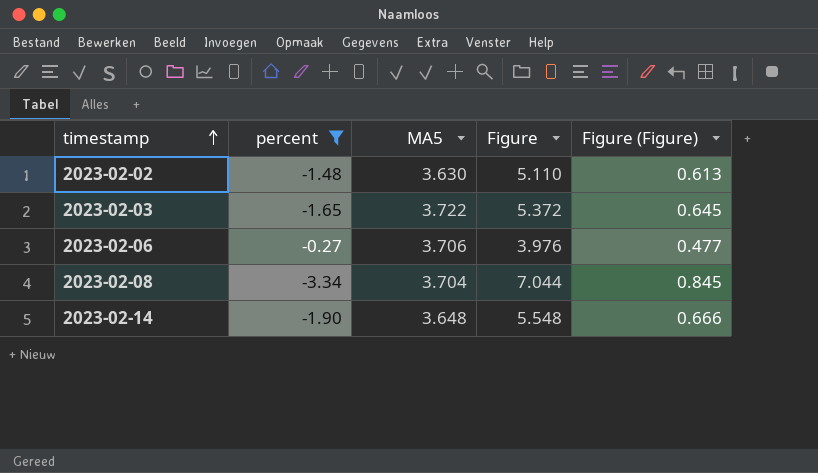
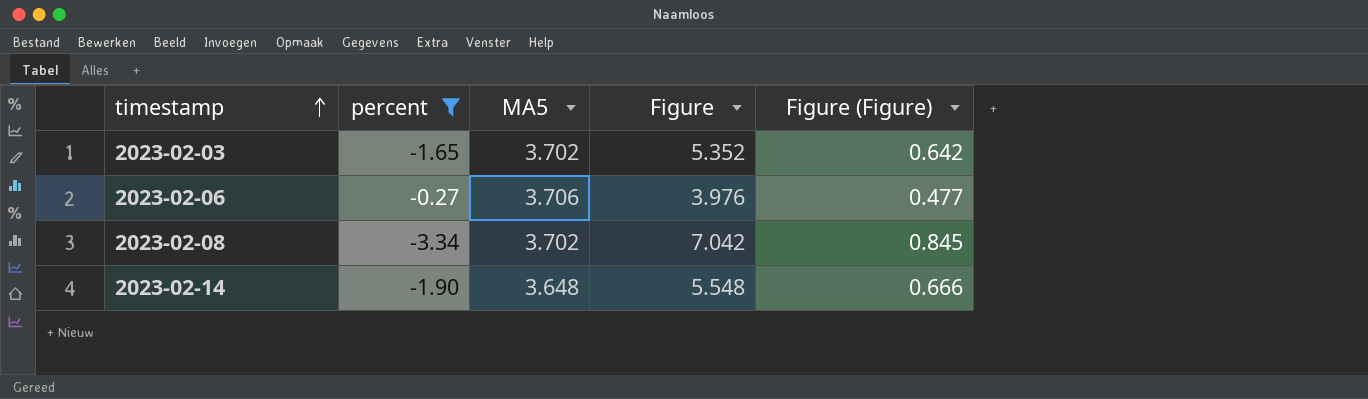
row 2023-02-02: -1.48 | 3.630 | 5.110 | 0.613 -> none
2023-02-03 | MA5: 3.722 -> 3.702
2023-02-03 | Figure: 5.372 -> 5.352
2023-02-03 | Figure (Figure): 0.645 -> 0.642
2023-02-08 | MA5: 3.704 -> 3.702
2023-02-08 | Figure: 7.044 -> 7.042

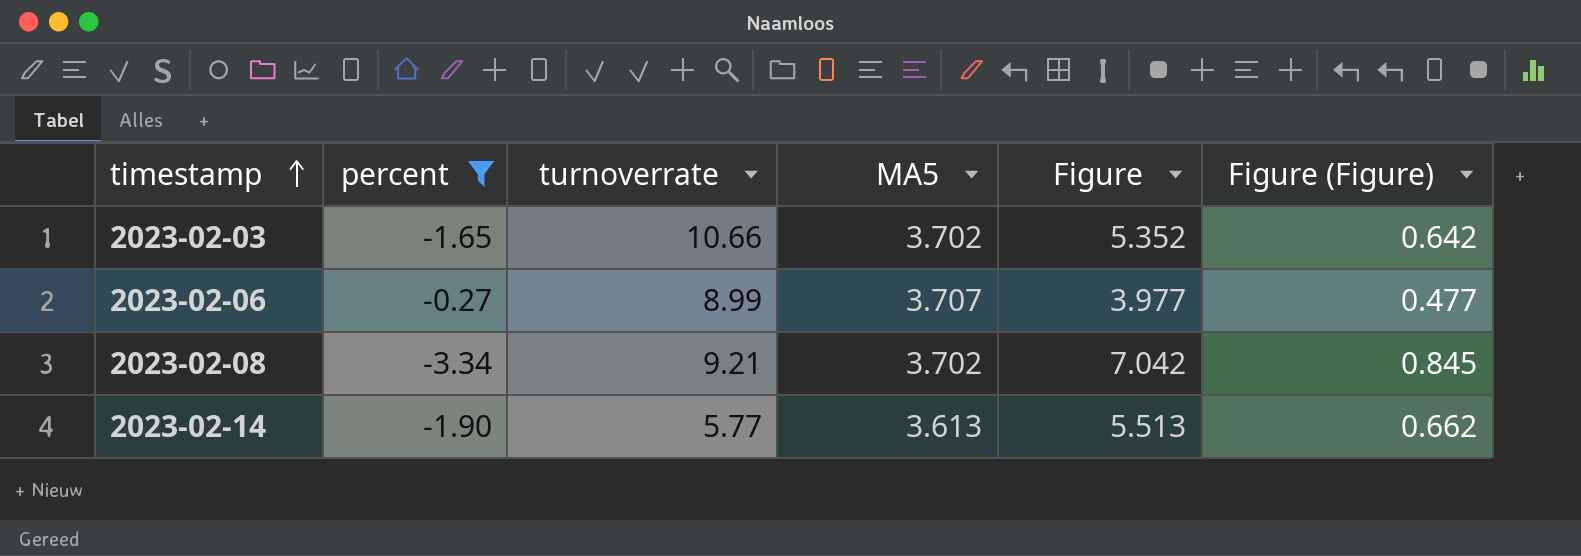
column turnoverrate | position: none -> 3
2023-02-06 | MA5: 3.706 -> 3.707
2023-02-06 | Figure: 3.976 -> 3.977
2023-02-14 | MA5: 3.648 -> 3.613
2023-02-14 | Figure: 5.548 -> 5.513
2023-02-14 | Figure (Figure): 0.666 -> 0.662

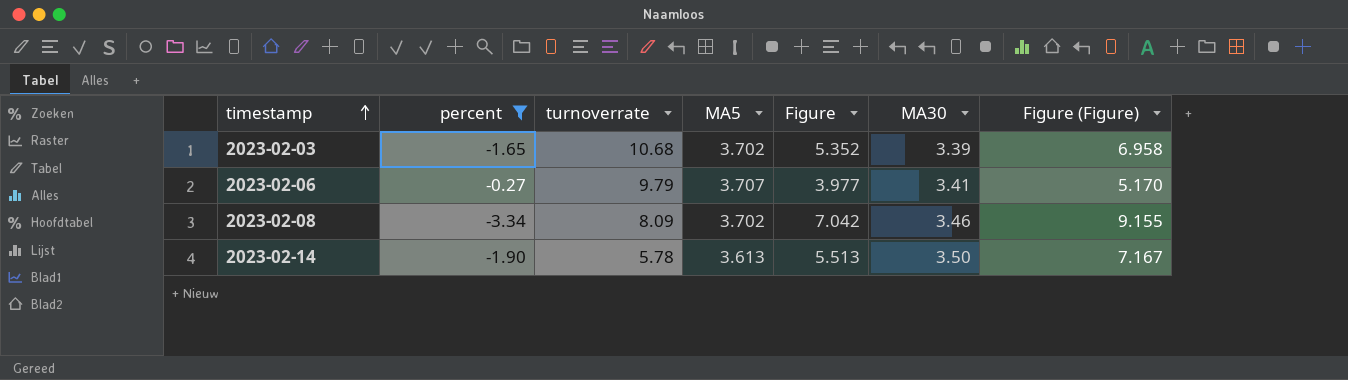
column MA30 | position: none -> 6
column Figure (Figure) | formula: [Figure] * 0.12 -> [Figure] * 1.3
2023-02-03 | turnoverrate: 10.66 -> 10.68
2023-02-06 | turnoverrate: 8.99 -> 9.79
2023-02-08 | turnoverrate: 9.21 -> 8.09
2023-02-14 | turnoverrate: 5.77 -> 5.78

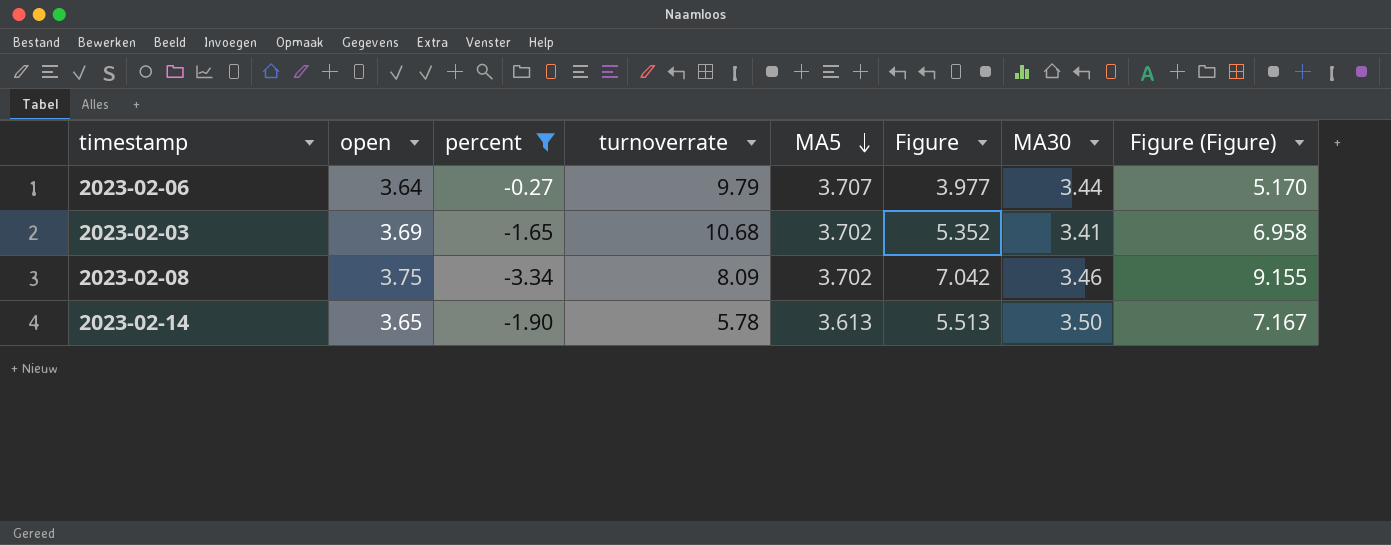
row order: timestamp ascending -> MA5 descending
column open | position: none -> 2
2023-02-06 | MA30: 3.41 -> 3.44
2023-02-03 | MA30: 3.39 -> 3.41

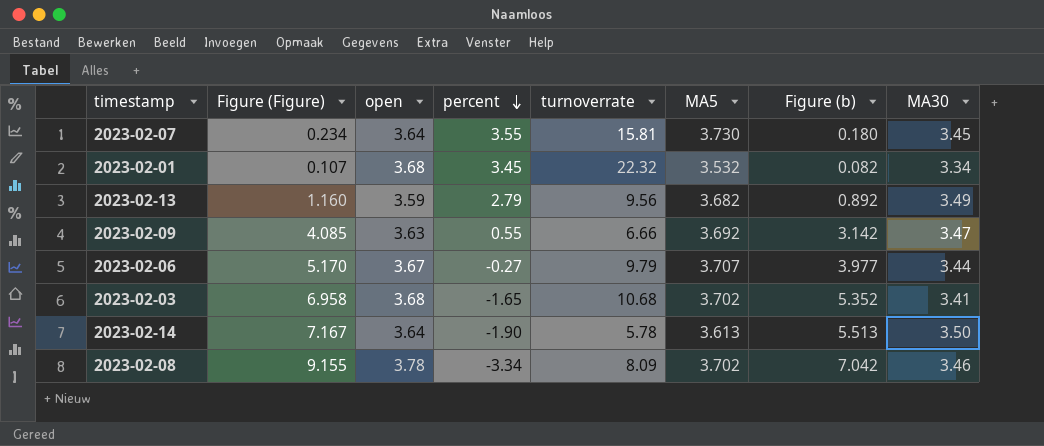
filter: percent <= -0.27 -> none
row order: MA5 descending -> percent descending
column Figure (Figure) | position: 8 -> 2
column name: Figure -> Figure (b)
2023-02-06 | open: 3.64 -> 3.67
2023-02-03 | open: 3.69 -> 3.68
2023-02-14 | open: 3.65 -> 3.64
2023-02-08 | open: 3.75 -> 3.78

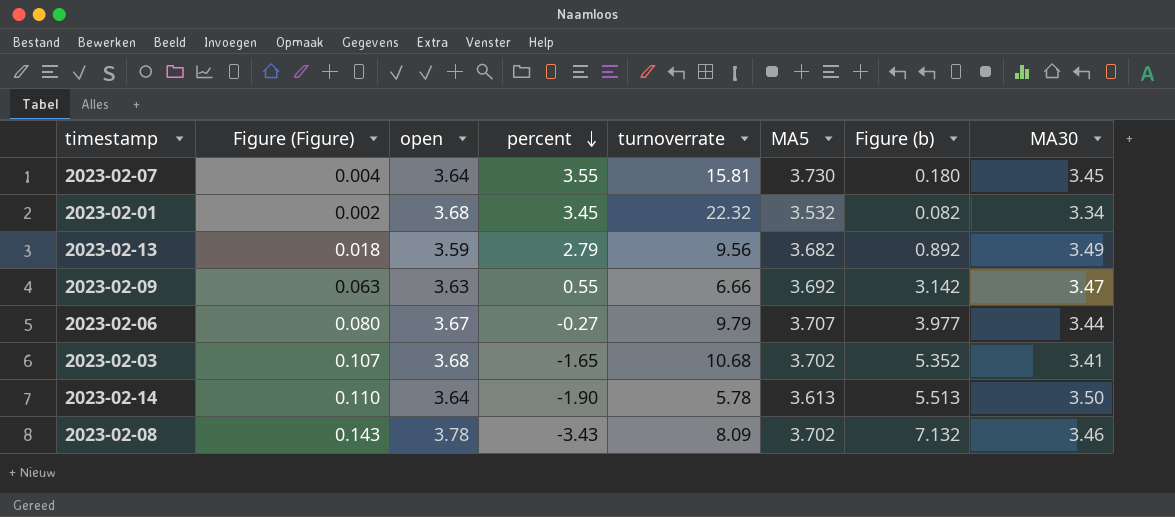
column Figure (Figure) | formula: [Figure (b)] * 1.3 -> [Figure (b)] * 0.02
2023-02-08 | percent: -3.34 -> -3.43
2023-02-08 | Figure (b): 7.042 -> 7.132

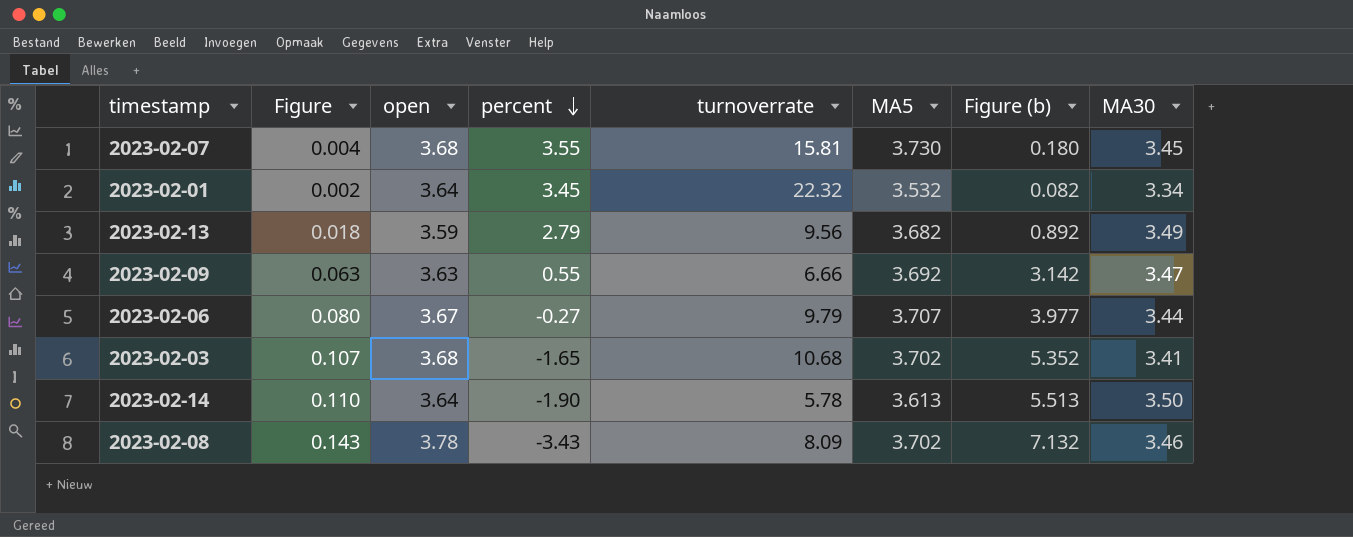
column name: Figure (Figure) -> Figure
2023-02-07 | open: 3.64 -> 3.68
2023-02-01 | open: 3.68 -> 3.64

